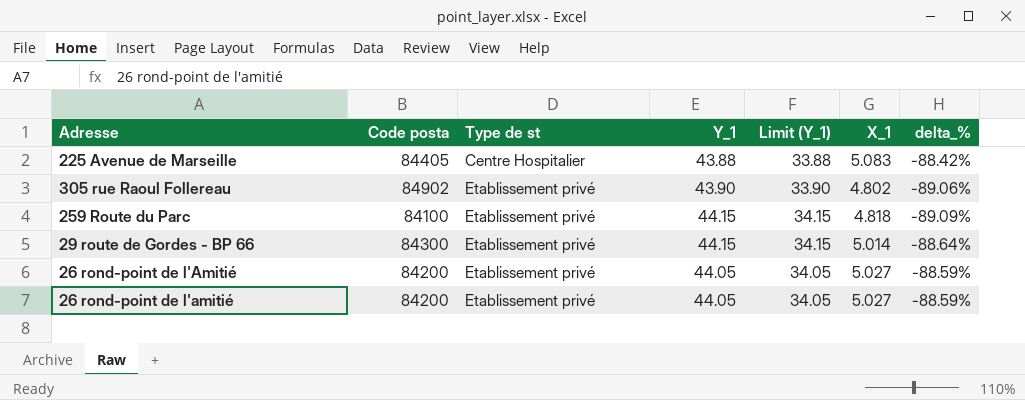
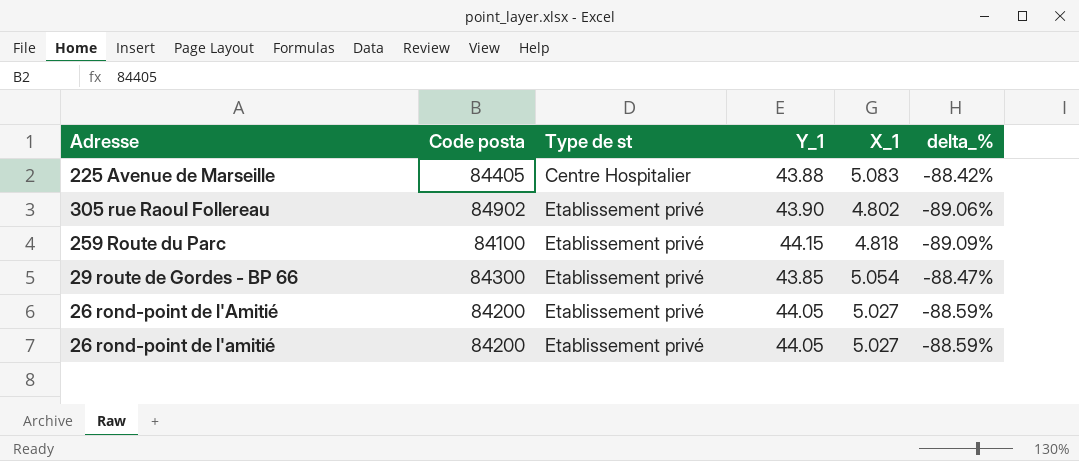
column Limit (Y_1) | formula: [Y_1] - 10 -> none
29 route de Gordes - BP 66 | Y_1: 44.15 -> 43.85
29 route de Gordes - BP 66 | X_1: 5.014 -> 5.054
29 route de Gordes - BP 66 | delta_%: -88.64% -> -88.47%

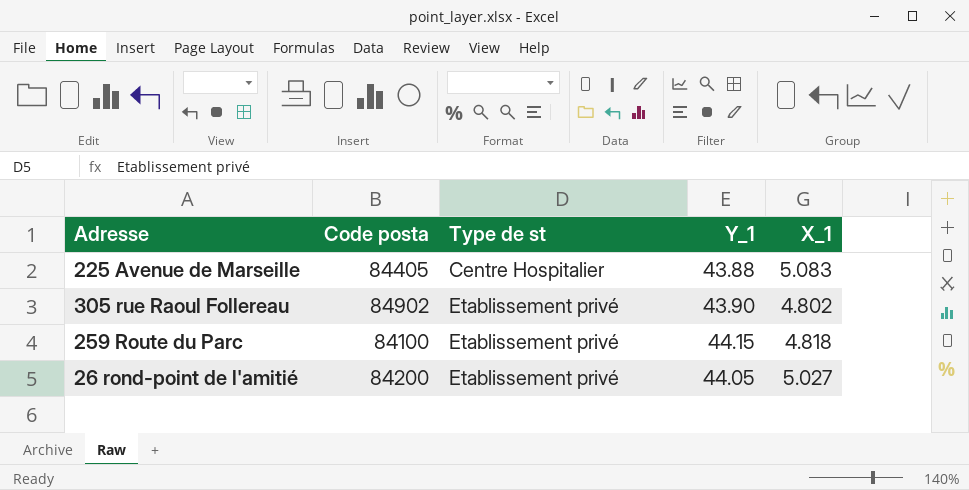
column delta_% | formula: ([X_1] - [Y_1]) / [Y_1] -> none
row 29 route de Gordes - BP 66: 84300 | Etablissement privé | 43.85 | 5.054 | -88.47% -> none
row 26 rond-point de l'Amitié: 84200 | Etablissement privé | 44.05 | 5.027 | -88.59% -> none

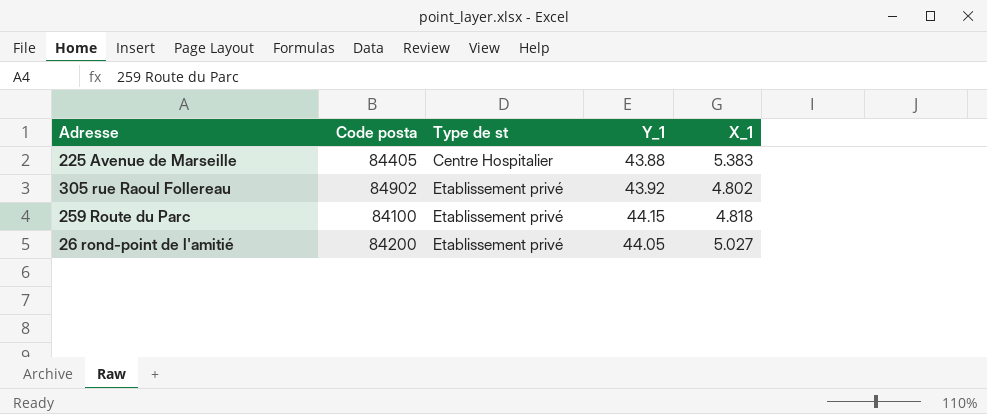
225 Avenue de Marseille | X_1: 5.083 -> 5.383
305 rue Raoul Follereau | Y_1: 43.90 -> 43.92

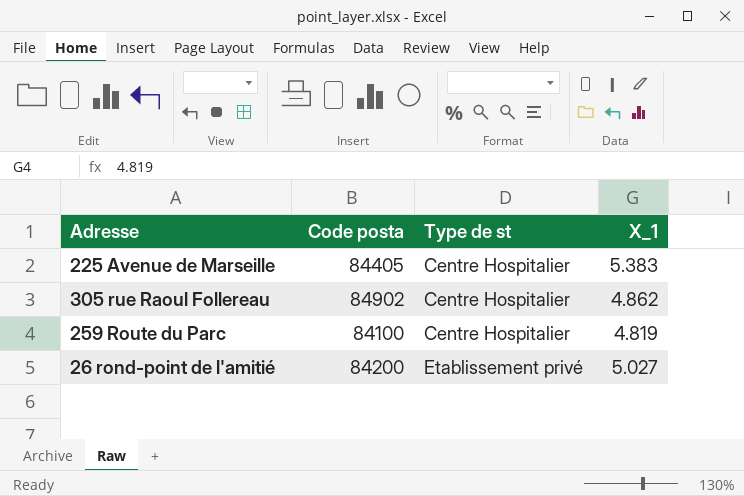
column Y_1 | position: 4 -> none
305 rue Raoul Follereau | Type de st: Etablissement privé -> Centre Hospitalier
305 rue Raoul Follereau | X_1: 4.802 -> 4.862
259 Route du Parc | Type de st: Etablissement privé -> Centre Hospitalier
259 Route du Parc | X_1: 4.818 -> 4.819

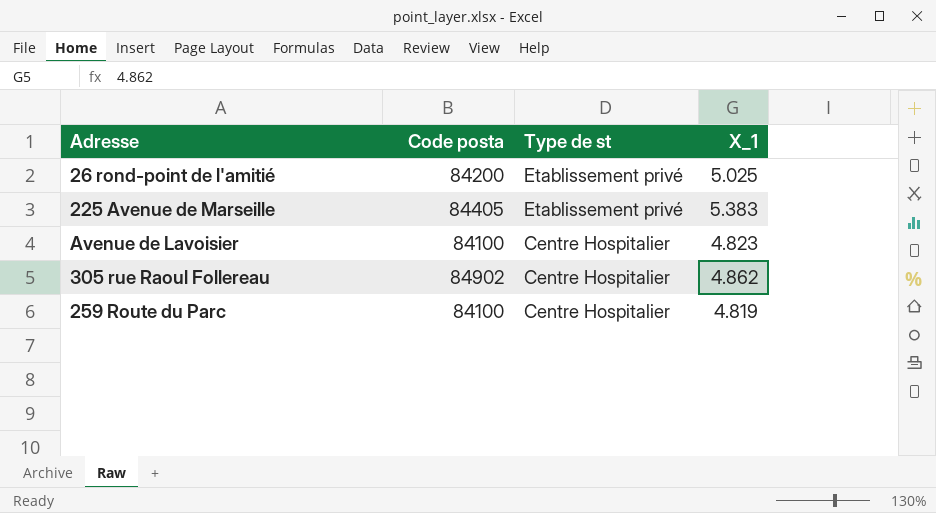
row order: Type de st ascending -> Type de st descending
26 rond-point de l'amitié | X_1: 5.027 -> 5.025
225 Avenue de Marseille | Type de st: Centre Hospitalier -> Etablissement privé
row Avenue de Lavoisier: none -> 84100 | Centre Hospitalier | 4.823

